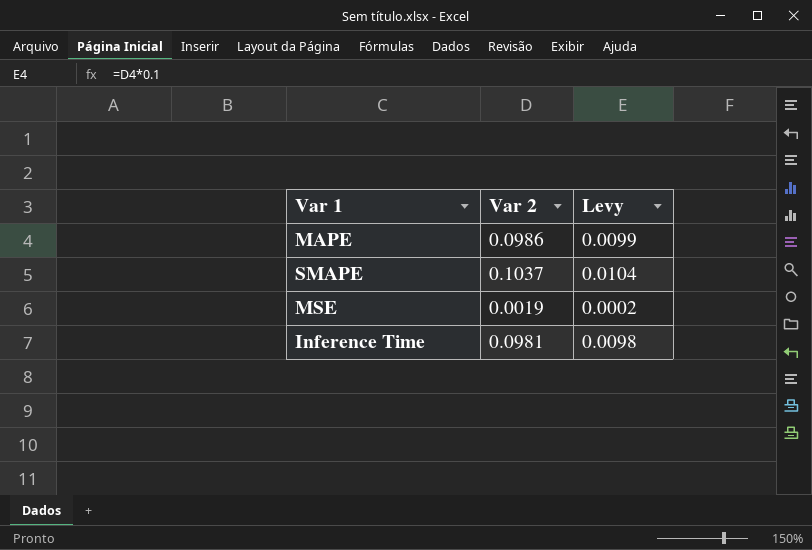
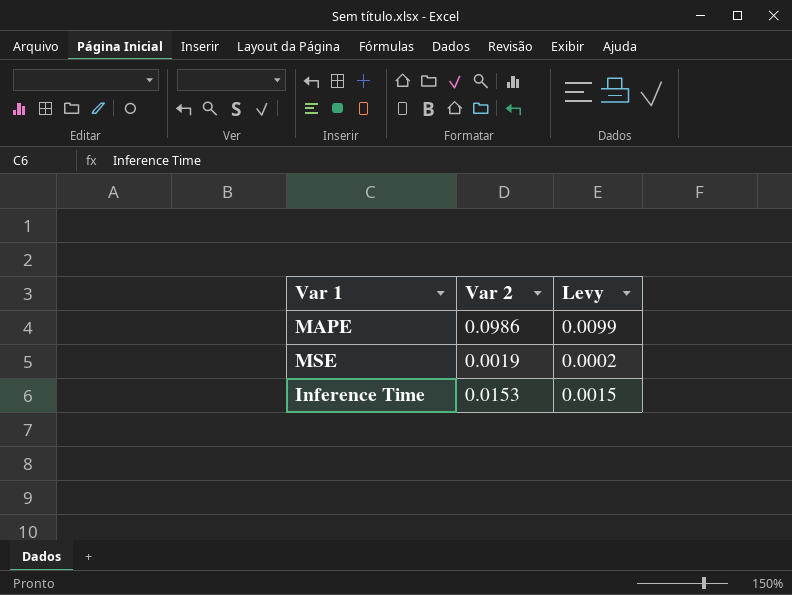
row SMAPE: 0.1037 | 0.0104 -> none
Inference Time | Var 2: 0.0981 -> 0.0153
Inference Time | Levy: 0.0098 -> 0.0015

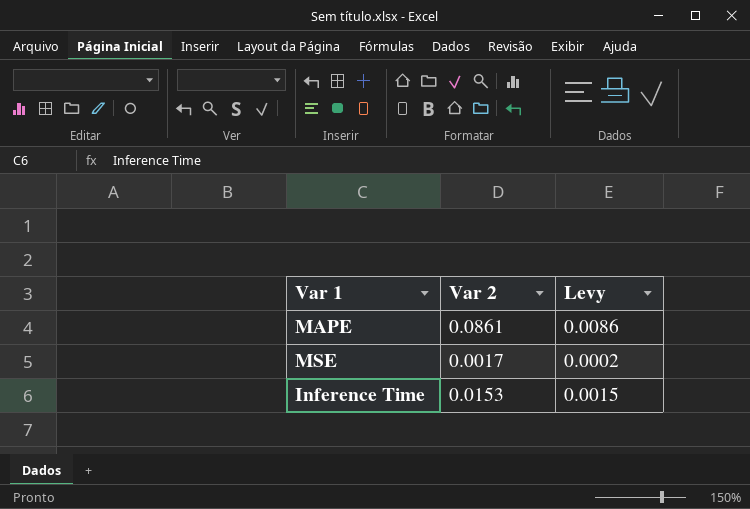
MAPE | Var 2: 0.0986 -> 0.0861
MAPE | Levy: 0.0099 -> 0.0086
MSE | Var 2: 0.0019 -> 0.0017

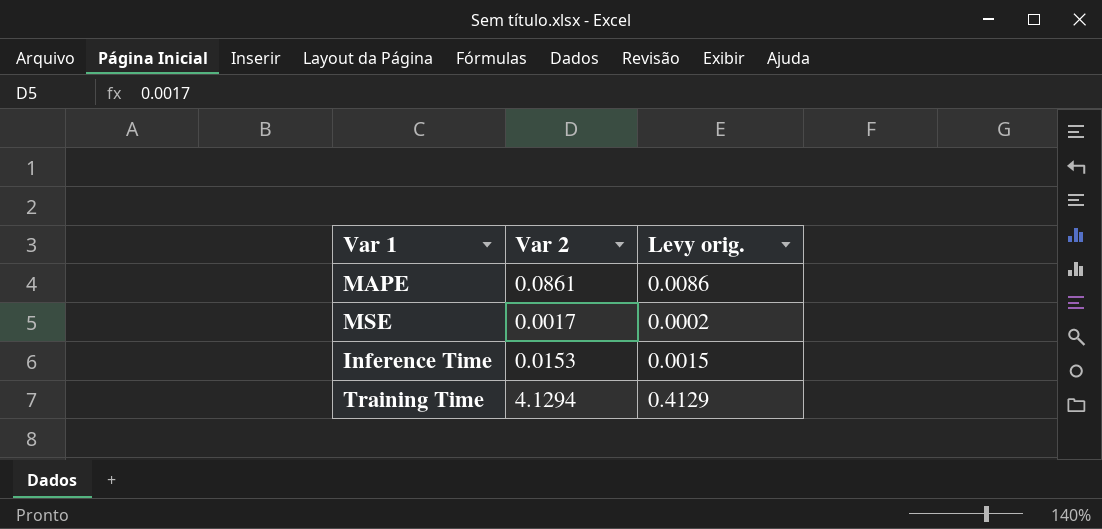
column name: Levy -> Levy orig.
row Training Time: none -> 4.1294 | 0.4129

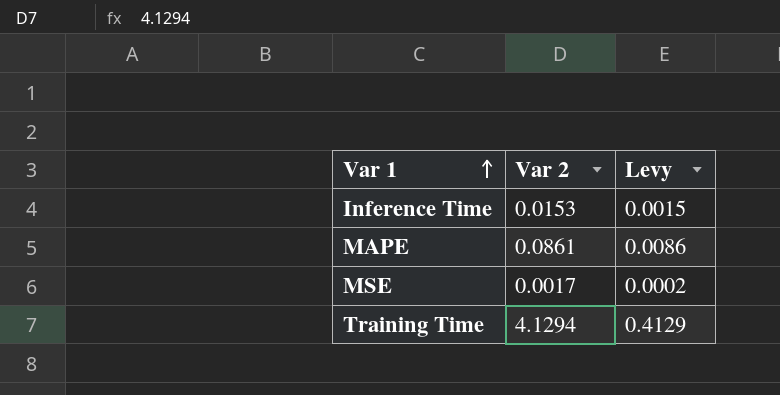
row order: none -> Var 1 ascending
column name: Levy orig. -> Levy

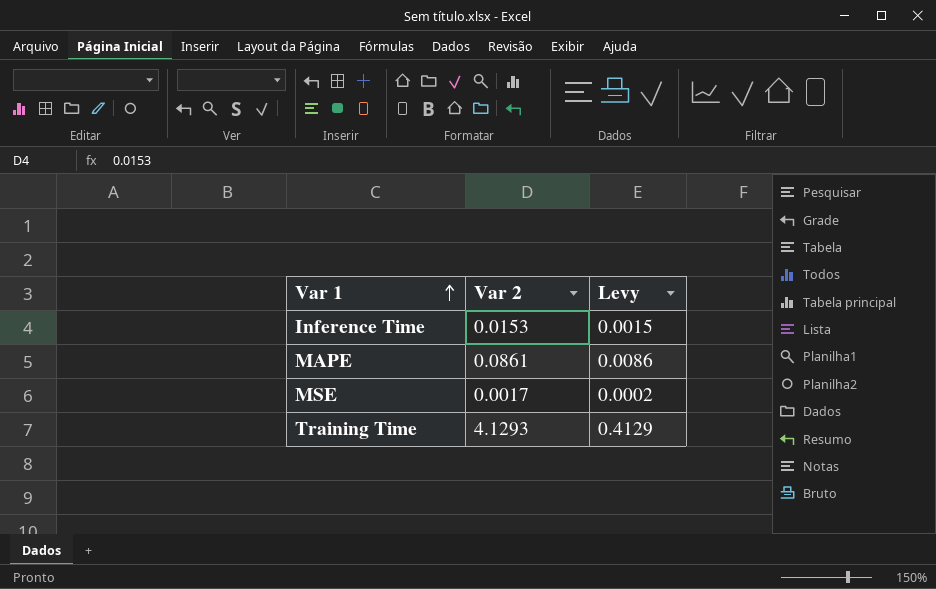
Training Time | Var 2: 4.1294 -> 4.1293

